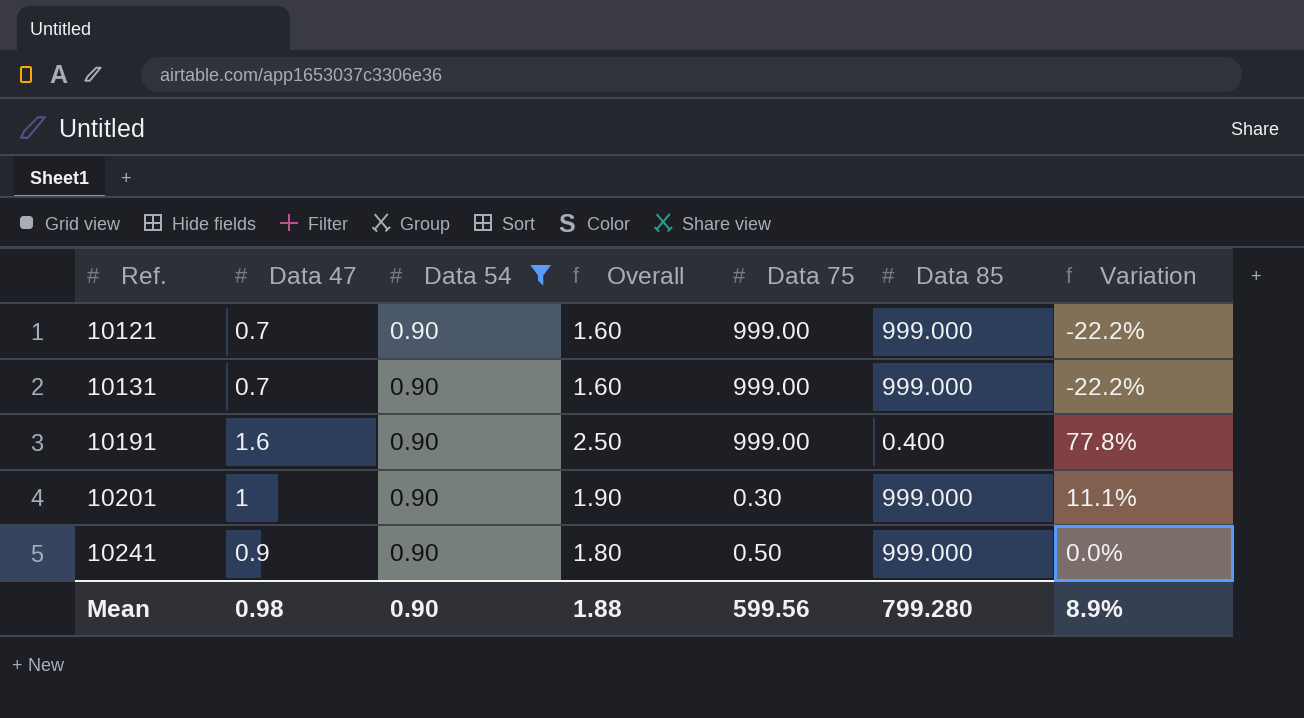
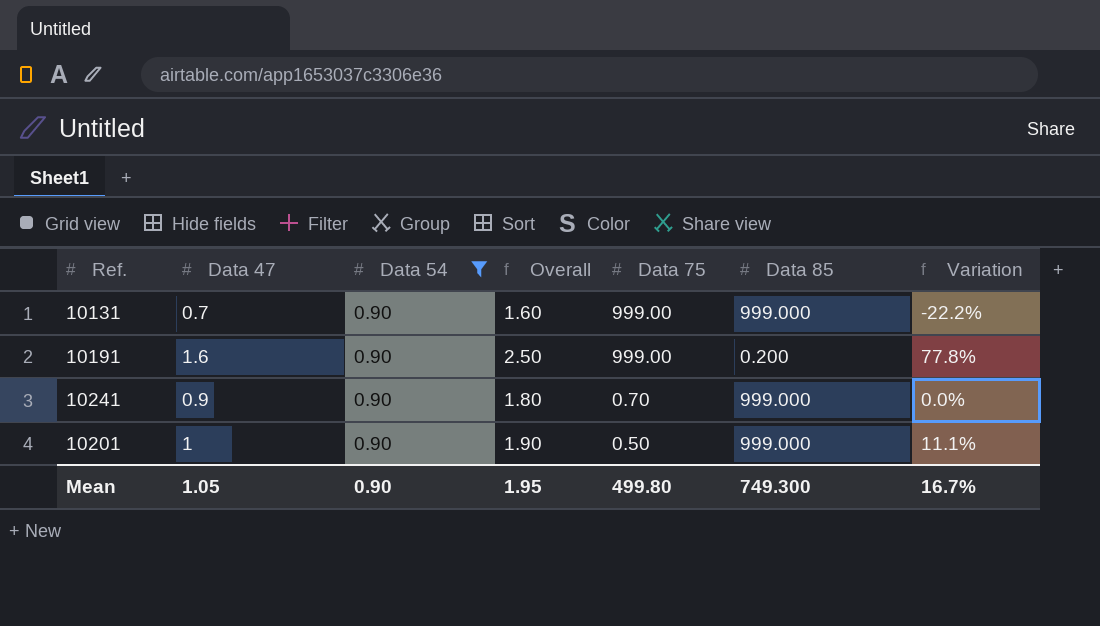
row order: Ref. ascending -> Data 75 descending
row 10121: 0.7 | 0.90 | 1.60 | 999.00 | 999.000 | -22.2% -> none
10191 | Data 85: 0.400 -> 0.200
10241 | Data 75: 0.50 -> 0.70
10201 | Data 75: 0.30 -> 0.50
Mean | Data 47: 0.98 -> 1.05
Mean | Overall: 1.88 -> 1.95
Mean | Data 75: 599.56 -> 499.80
Mean | Data 85: 799.280 -> 749.300
Mean | Variation: 8.9% -> 16.7%

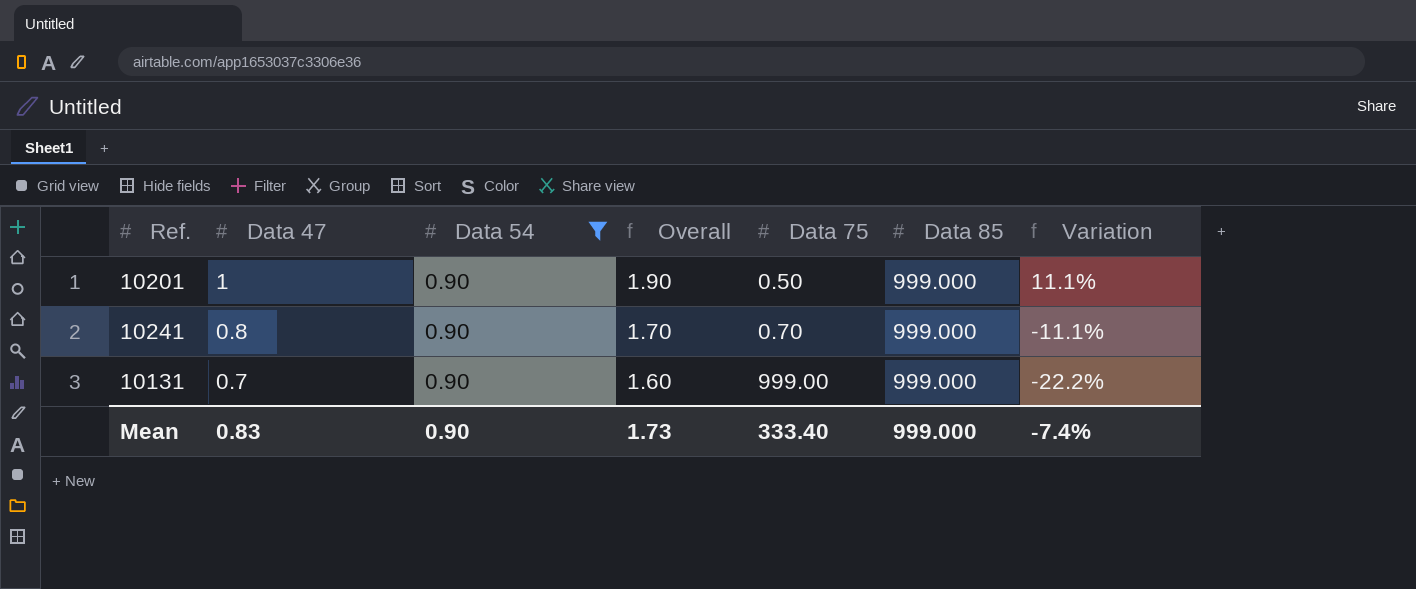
row order: Data 75 descending -> Data 47 descending
row 10191: 1.6 | 0.90 | 2.50 | 999.00 | 0.200 | 77.8% -> none
10241 | Data 47: 0.9 -> 0.8
10241 | Overall: 1.80 -> 1.70
10241 | Variation: 0.0% -> -11.1%
Mean | Data 47: 1.05 -> 0.83
Mean | Overall: 1.95 -> 1.73
Mean | Data 75: 499.80 -> 333.40
Mean | Data 85: 749.300 -> 999.000
Mean | Variation: 16.7% -> -7.4%

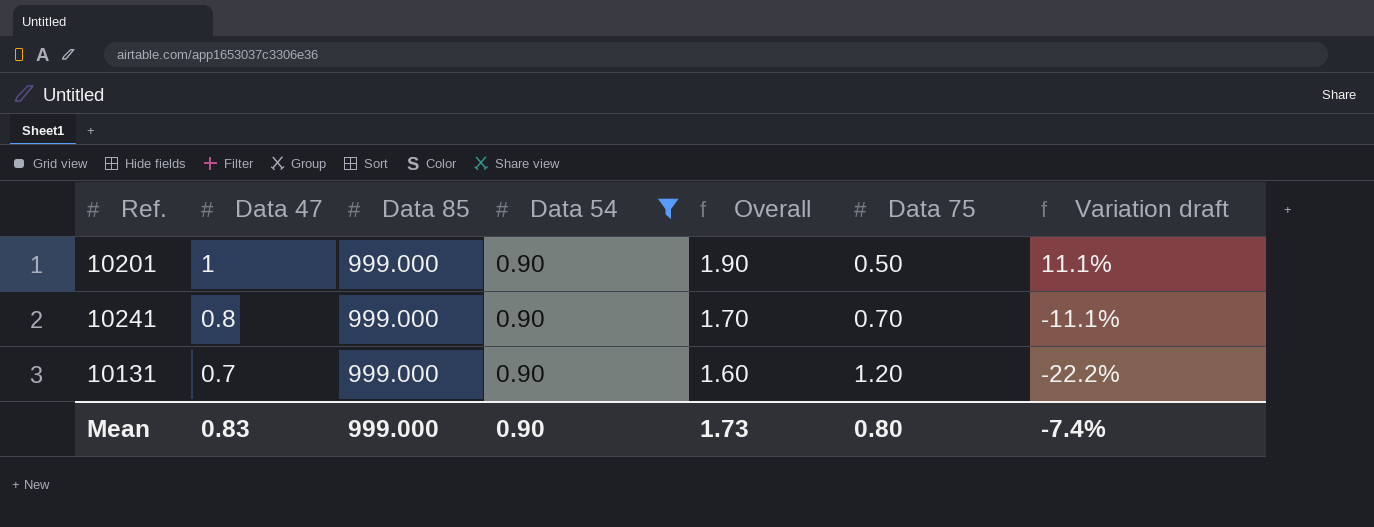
column Data 85 | position: 6 -> 3
column name: Variation -> Variation draft
10131 | Data 75: 999.00 -> 1.20
Mean | Data 75: 333.40 -> 0.80

